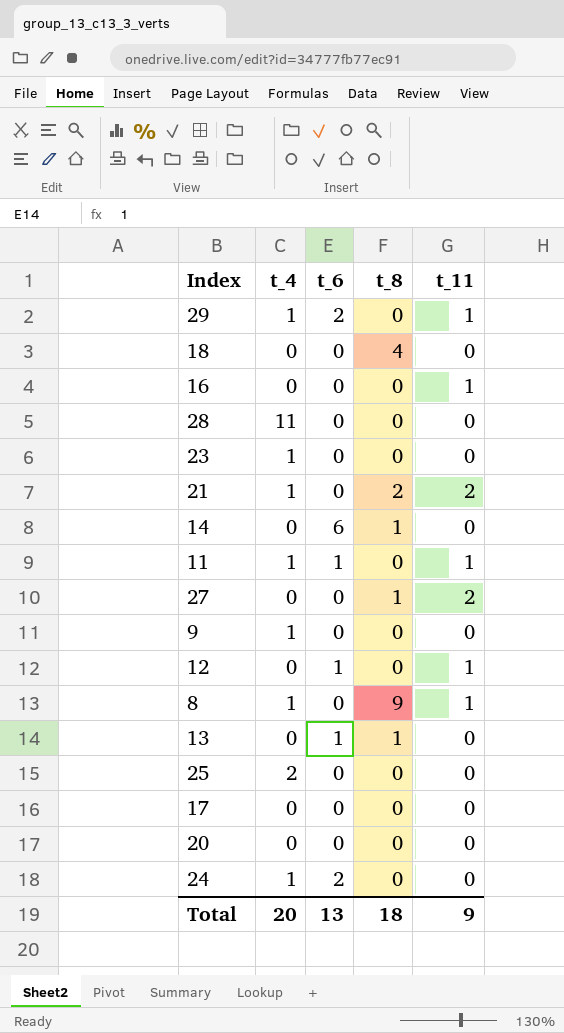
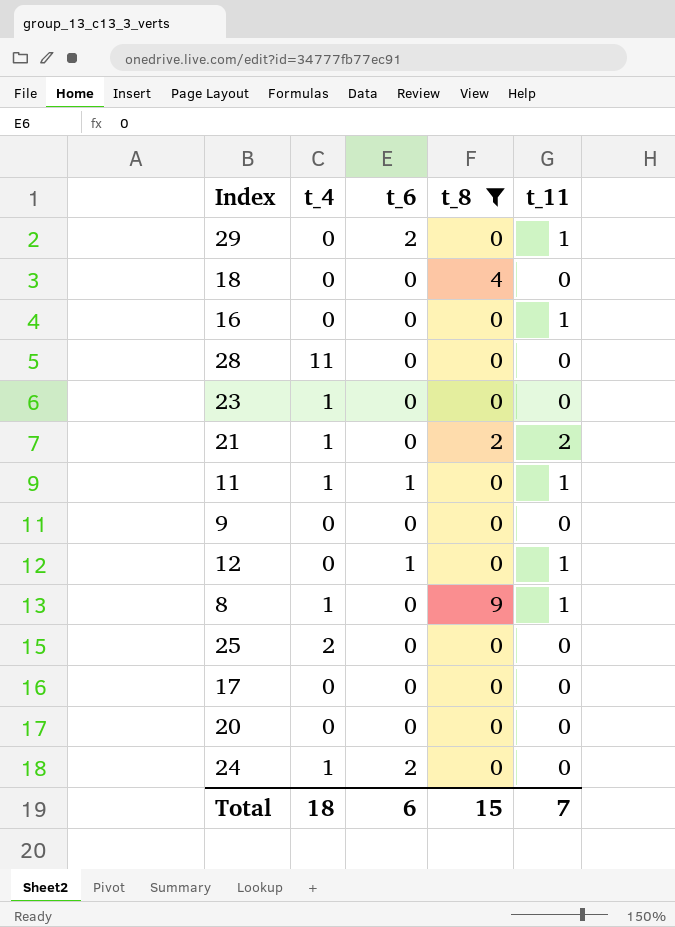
filter: none -> t_8 != 1
29 | t_4: 1 -> 0
9 | t_4: 1 -> 0
Total | t_4: 20 -> 18
Total | t_6: 13 -> 6
Total | t_8: 18 -> 15
Total | t_11: 9 -> 7

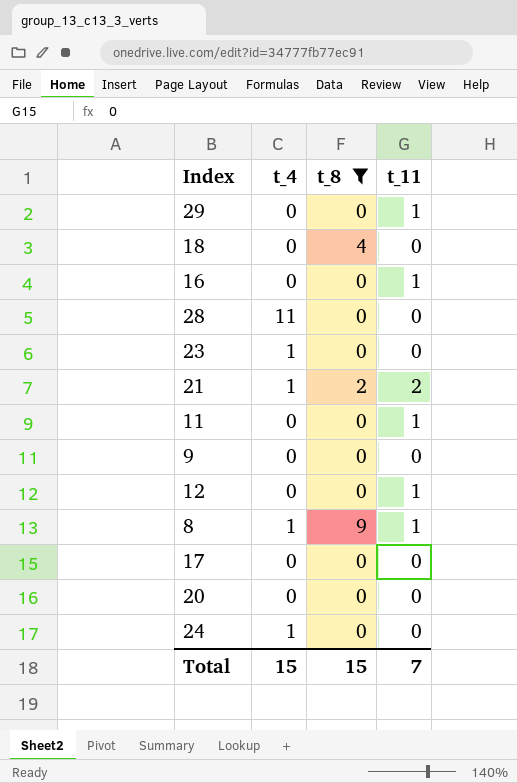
column t_6 | position: 3 -> none
row 25: 2 | 0 | 0 | 0 -> none
11 | t_4: 1 -> 0
Total | t_4: 18 -> 15

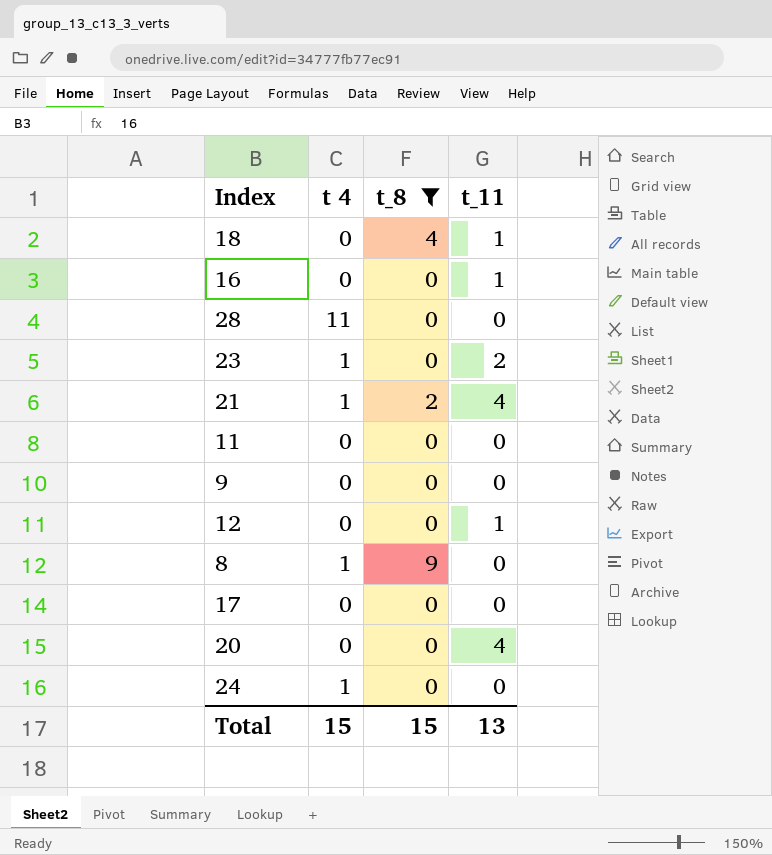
column name: t_4 -> t 4
row 29: 0 | 0 | 1 -> none
18 | t_11: 0 -> 1
23 | t_11: 0 -> 2
21 | t_11: 2 -> 4
11 | t_11: 1 -> 0
8 | t_11: 1 -> 0
20 | t_11: 0 -> 4
Total | t_11: 7 -> 13

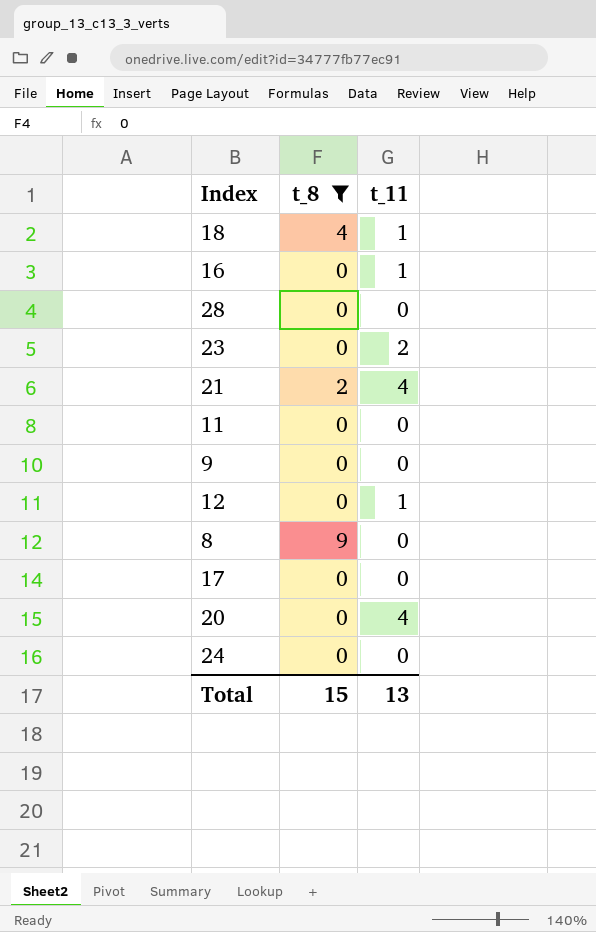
column t 4 | position: 2 -> none

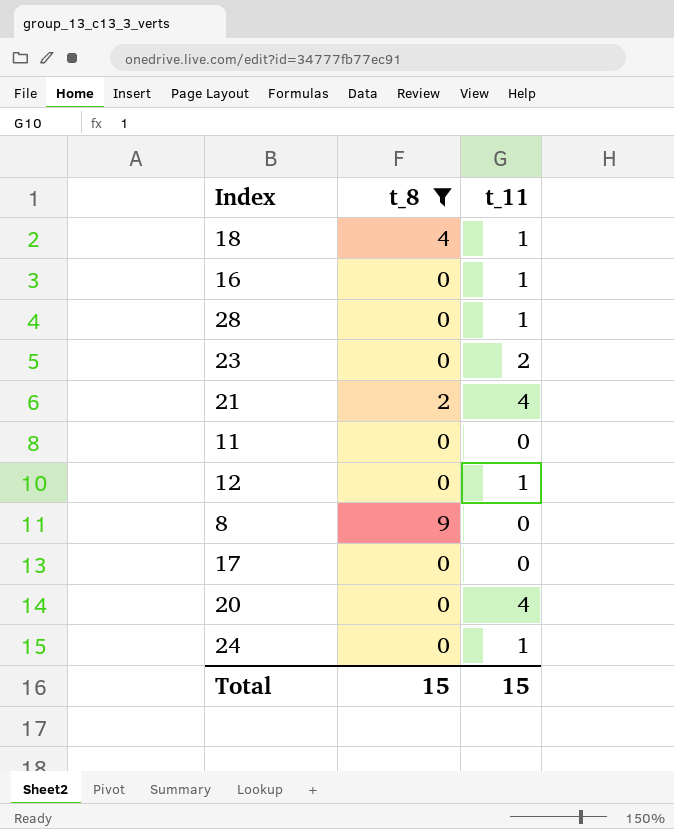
row 9: 0 | 0 -> none
28 | t_11: 0 -> 1
24 | t_11: 0 -> 1
Total | t_11: 13 -> 15

